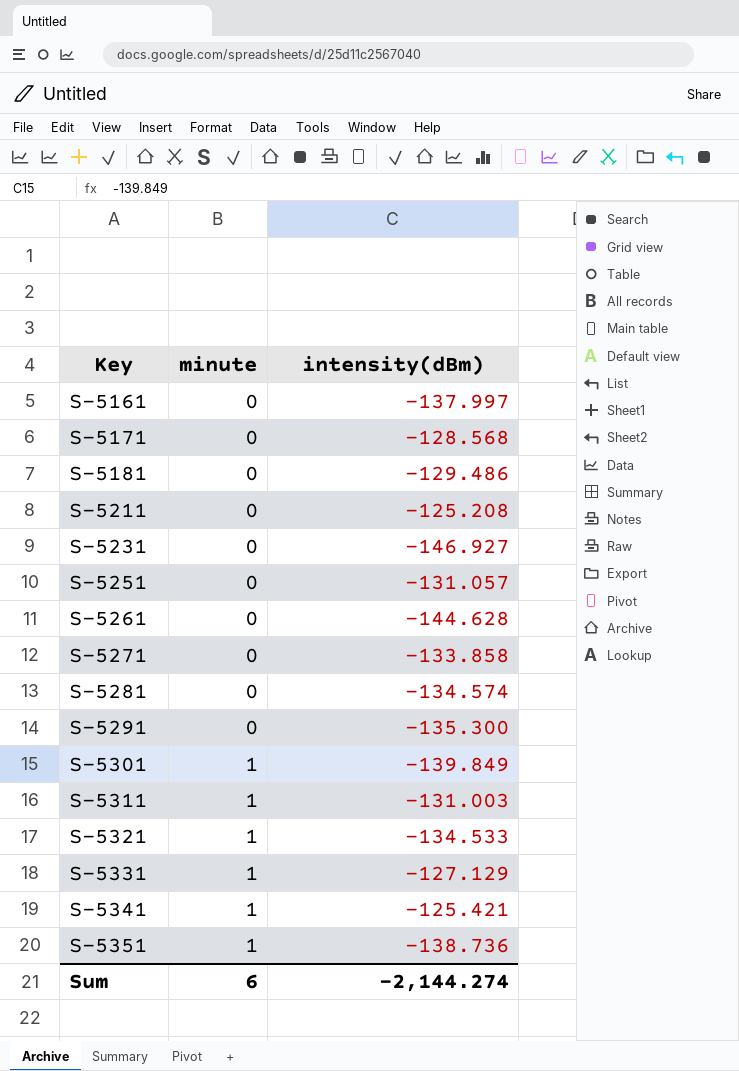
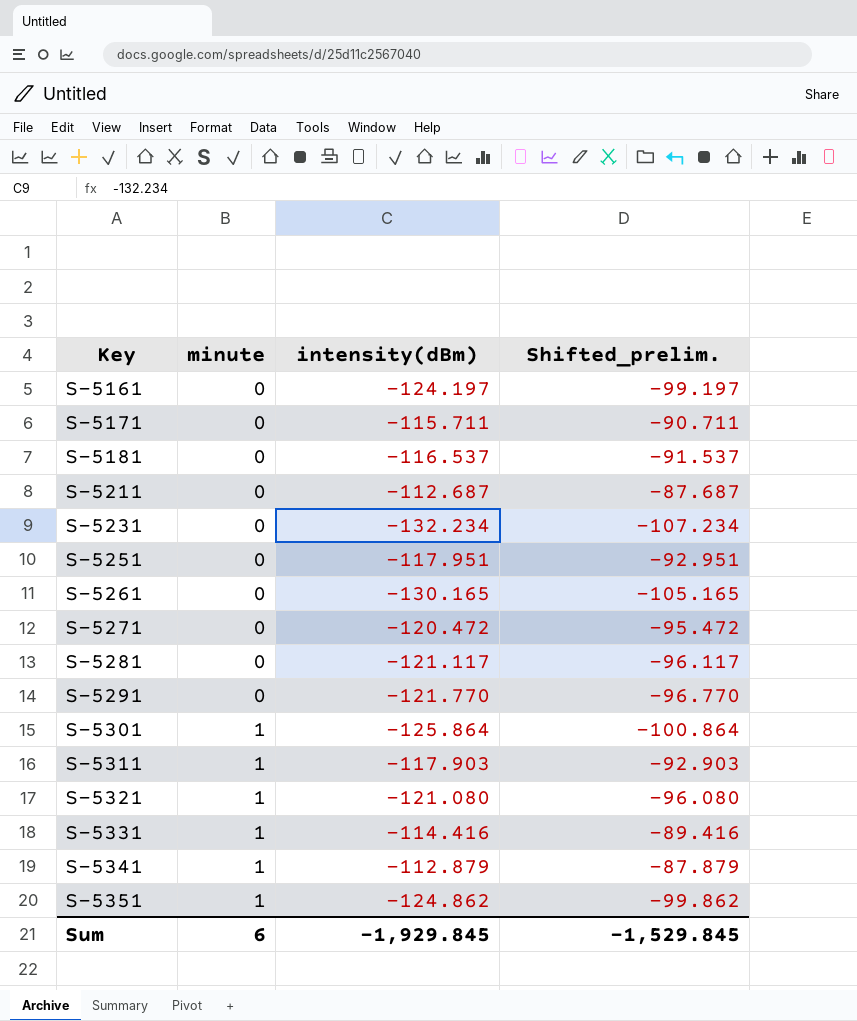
column Shifted_prelim. | formula: none -> [intensity(dBm)] + 25
S-5161 | intensity(dBm): -137.997 -> -124.197
S-5171 | intensity(dBm): -128.568 -> -115.711
S-5181 | intensity(dBm): -129.486 -> -116.537
S-5211 | intensity(dBm): -125.208 -> -112.687
S-5231 | intensity(dBm): -146.927 -> -132.234
S-5251 | intensity(dBm): -131.057 -> -117.951
S-5261 | intensity(dBm): -144.628 -> -130.165
S-5271 | intensity(dBm): -133.858 -> -120.472
S-5281 | intensity(dBm): -134.574 -> -121.117
S-5291 | intensity(dBm): -135.300 -> -121.770
S-5301 | intensity(dBm): -139.849 -> -125.864
S-5311 | intensity(dBm): -131.003 -> -117.903
S-5321 | intensity(dBm): -134.533 -> -121.080
S-5331 | intensity(dBm): -127.129 -> -114.416
S-5341 | intensity(dBm): -125.421 -> -112.879
S-5351 | intensity(dBm): -138.736 -> -124.862
Sum | intensity(dBm): -2,144.274 -> -1,929.845

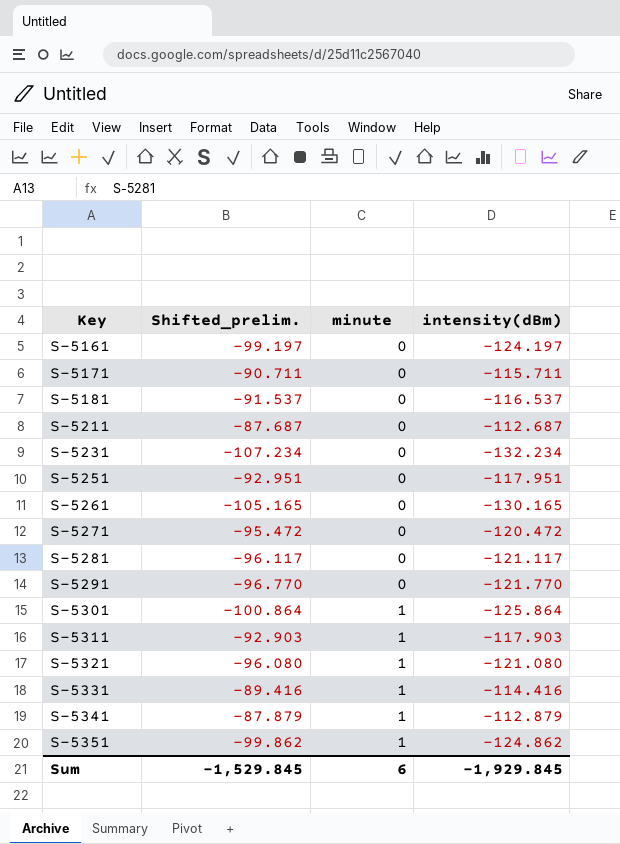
column Shifted_prelim. | position: 4 -> 2

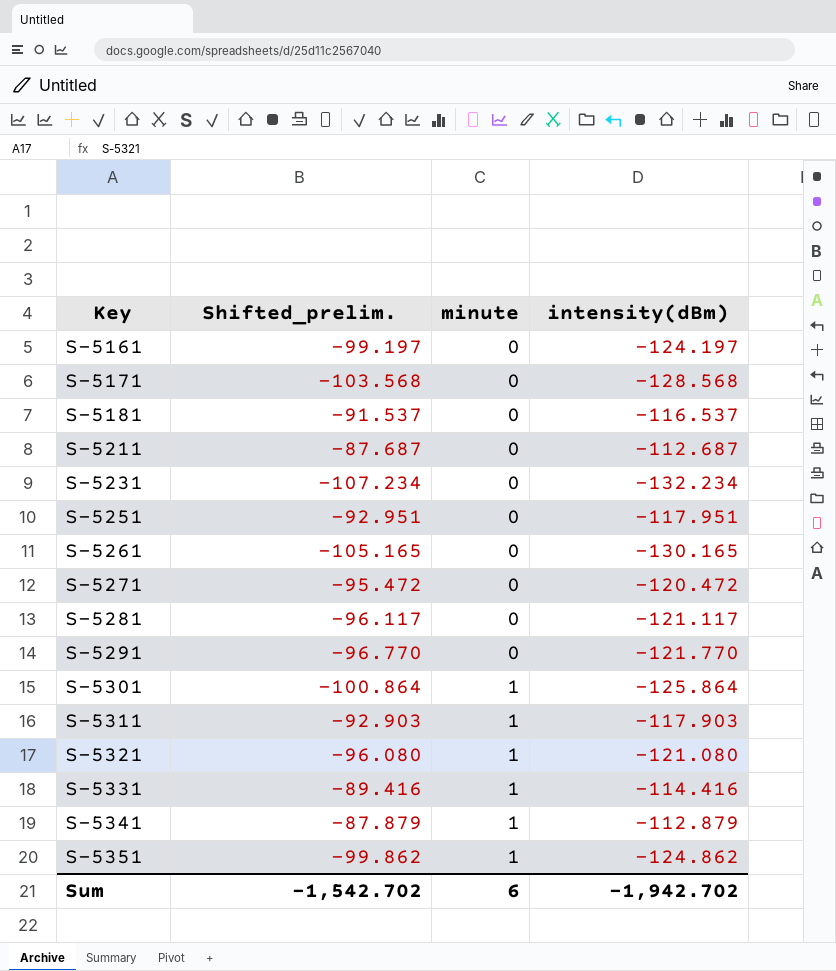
S-5171 | Shifted_prelim.: -90.711 -> -103.568
S-5171 | intensity(dBm): -115.711 -> -128.568
Sum | Shifted_prelim.: -1,529.845 -> -1,542.702
Sum | intensity(dBm): -1,929.845 -> -1,942.702

